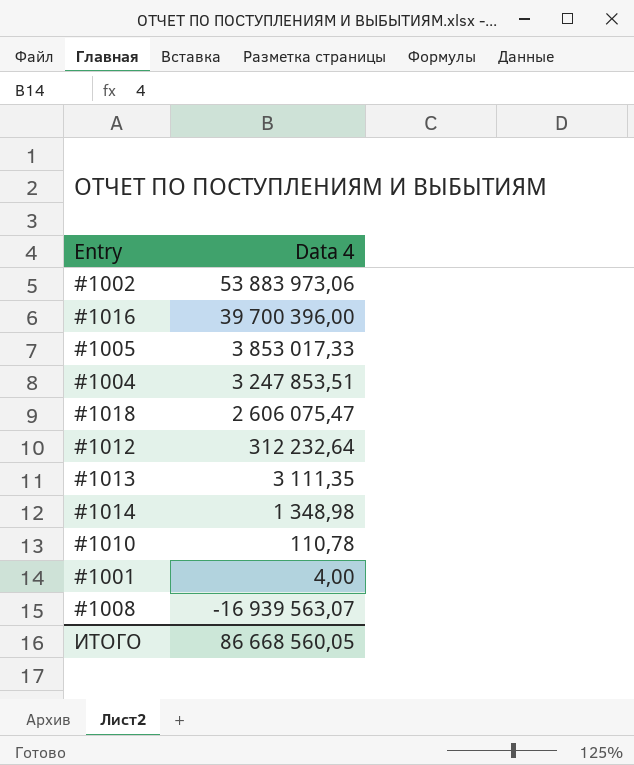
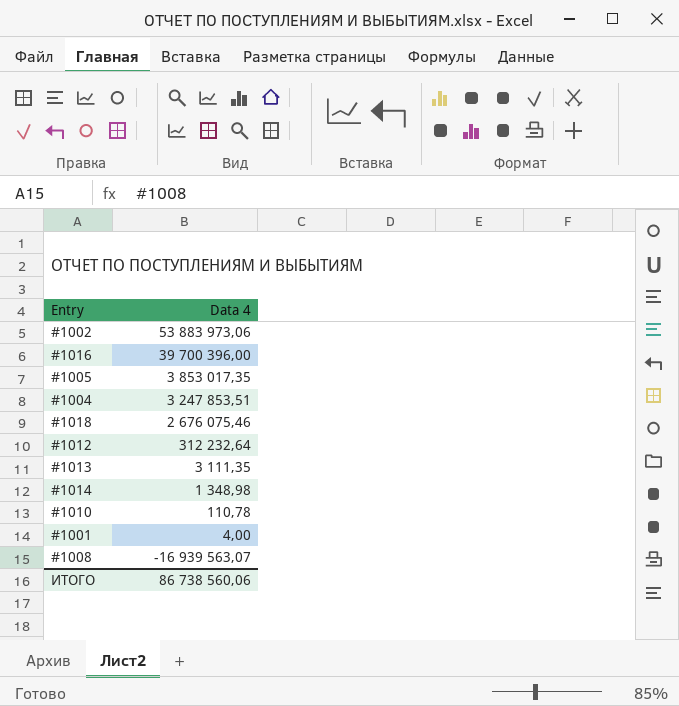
#1005 | Data 4: 3 853 017,33 -> 3 853 017,35
#1018 | Data 4: 2 606 075,47 -> 2 676 075,46
ИТОГО | Data 4: 86 668 560,05 -> 86 738 560,06

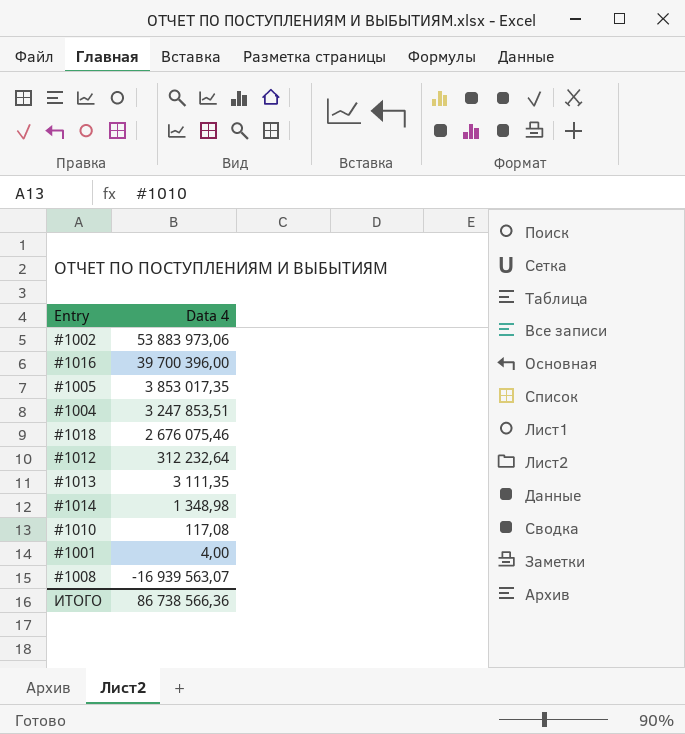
#1010 | Data 4: 110,78 -> 117,08
ИТОГО | Data 4: 86 738 560,06 -> 86 738 566,36

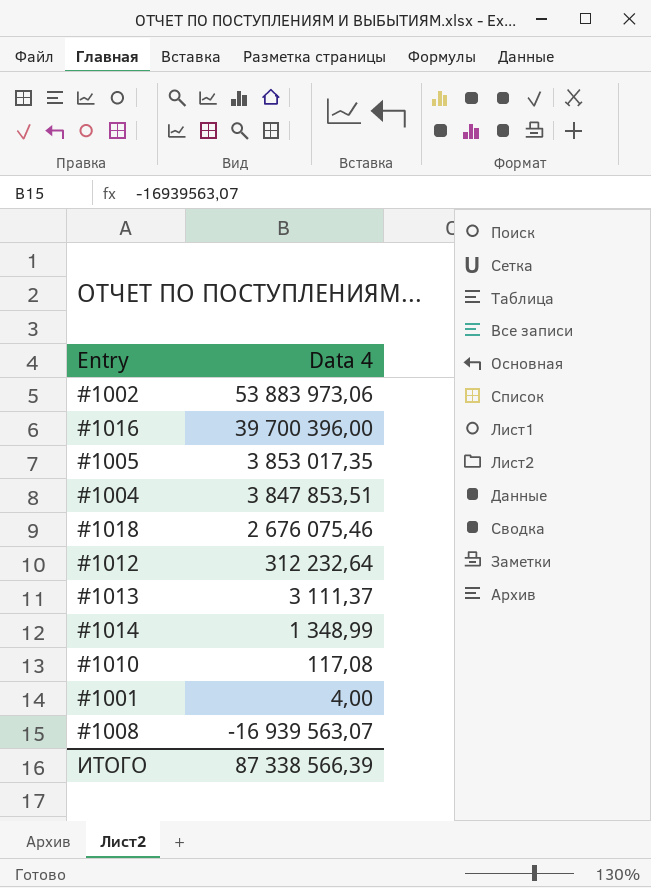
#1004 | Data 4: 3 247 853,51 -> 3 847 853,51
#1013 | Data 4: 3 111,35 -> 3 111,37
#1014 | Data 4: 1 348,98 -> 1 348,99
ИТОГО | Data 4: 86 738 566,36 -> 87 338 566,39

